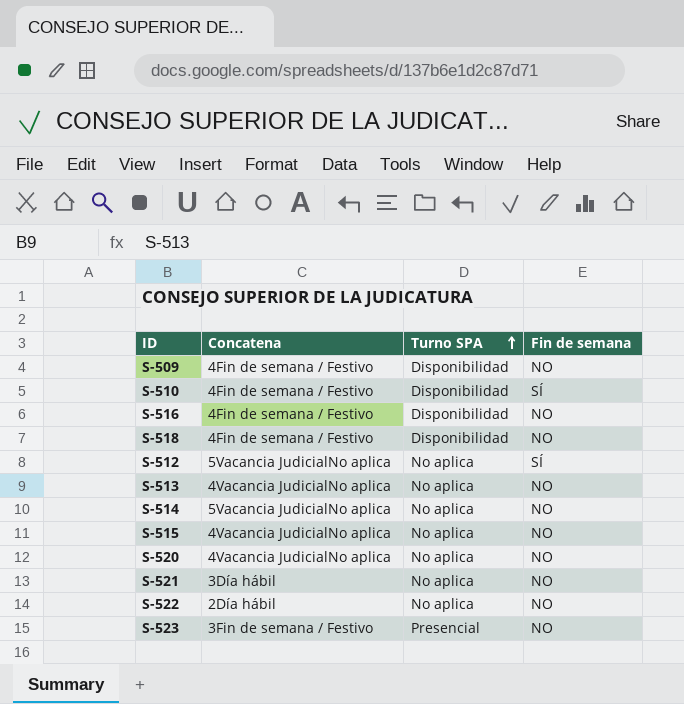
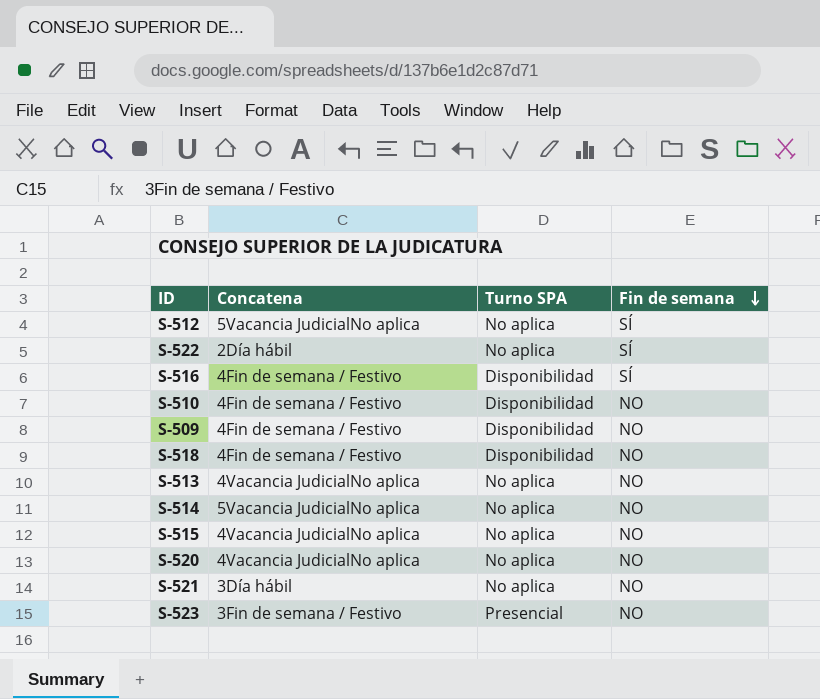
row order: Turno SPA ascending -> Fin de semana descending
S-522 | Fin de semana: NO -> SÍ
S-516 | Fin de semana: NO -> SÍ
S-510 | Fin de semana: SÍ -> NO

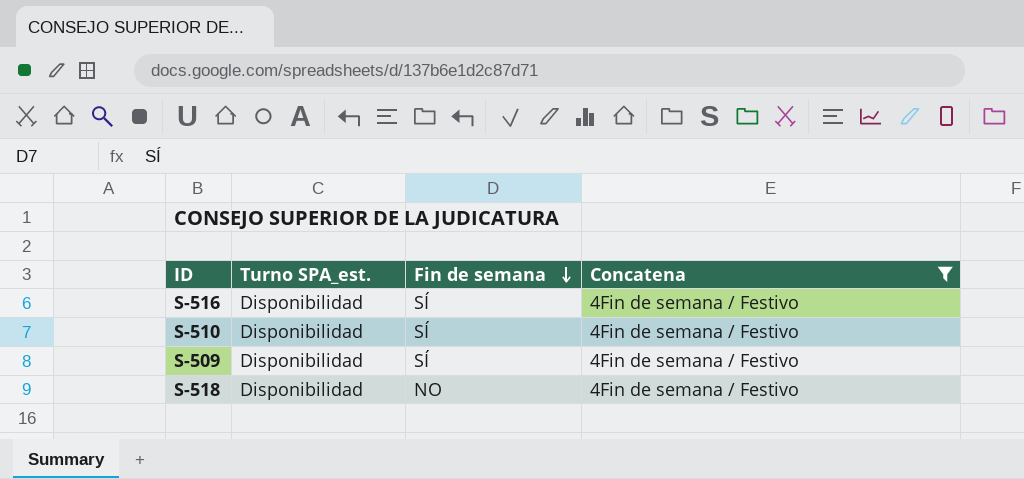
filter: none -> Concatena = 4Fin de semana / Festivo
column name: Turno SPA -> Turno SPA_est.
column Concatena | position: 2 -> 4
S-510 | Fin de semana: NO -> SÍ
S-509 | Fin de semana: NO -> SÍ

